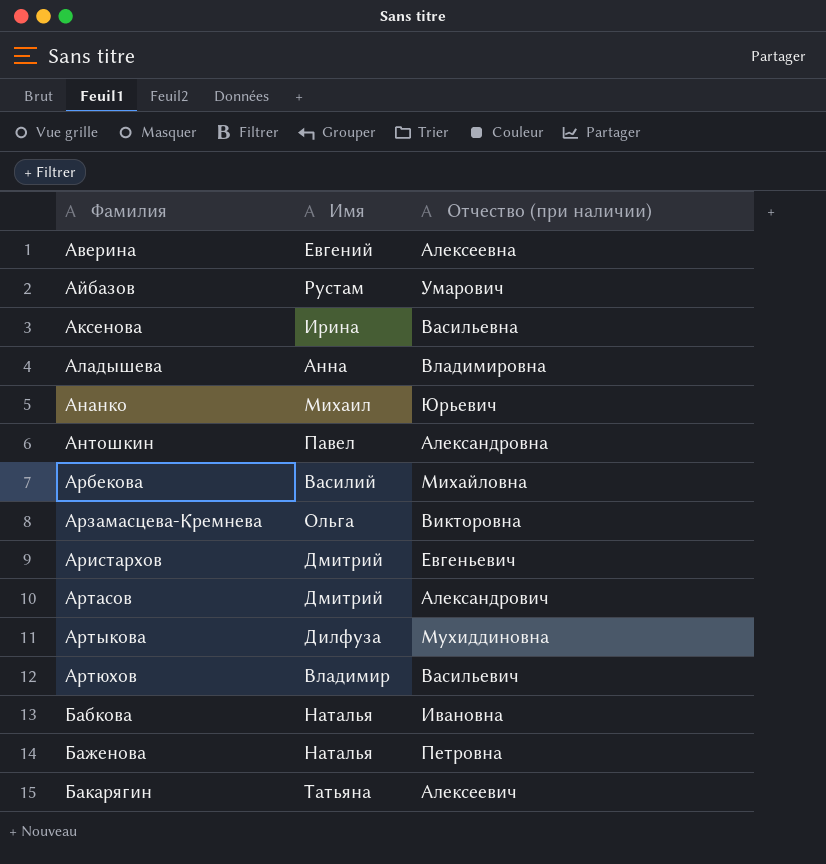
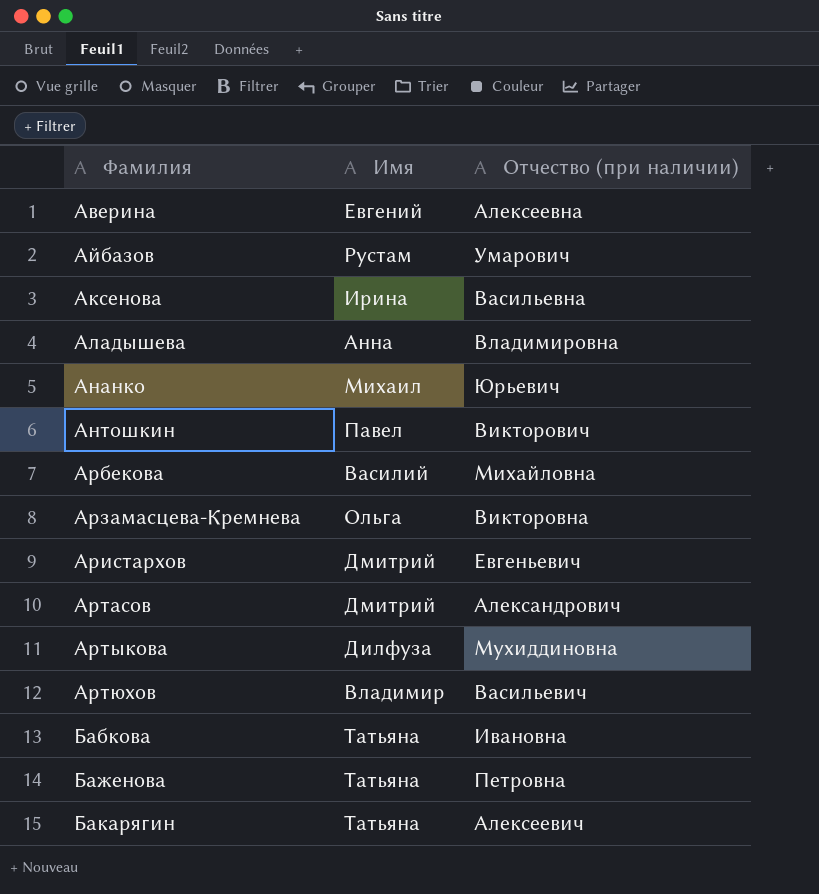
Антошкин | Отчество (при наличии): Александровна -> Викторович
Бабкова | Имя: Наталья -> Татьяна
Баженова | Имя: Наталья -> Татьяна

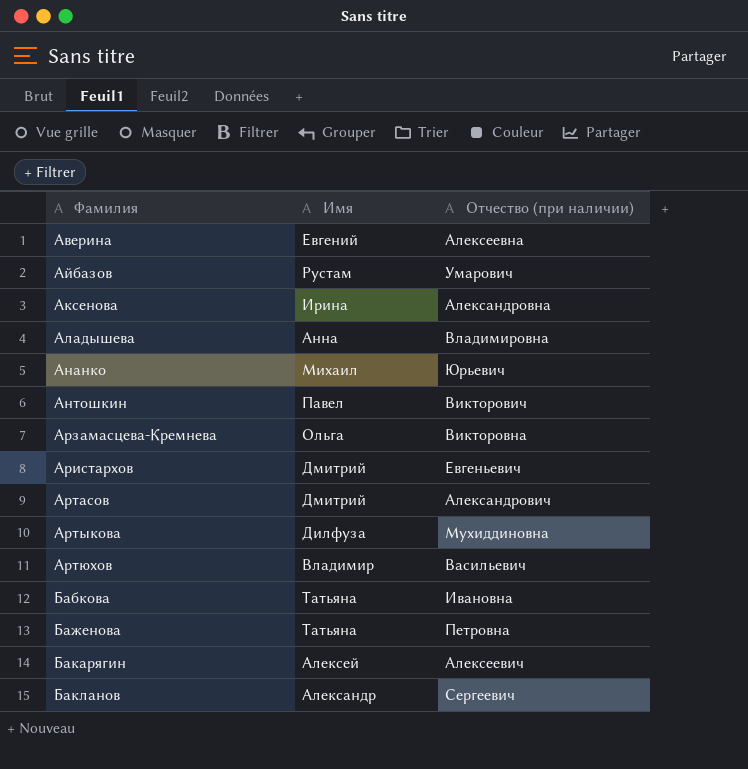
row Арбекова: Василий | Михайловна -> none
Аксенова | Отчество (при наличии): Васильевна -> Александровна
Бакарягин | Имя: Татьяна -> Алексей
row Бакланов: none -> Александр | Сергеевич

